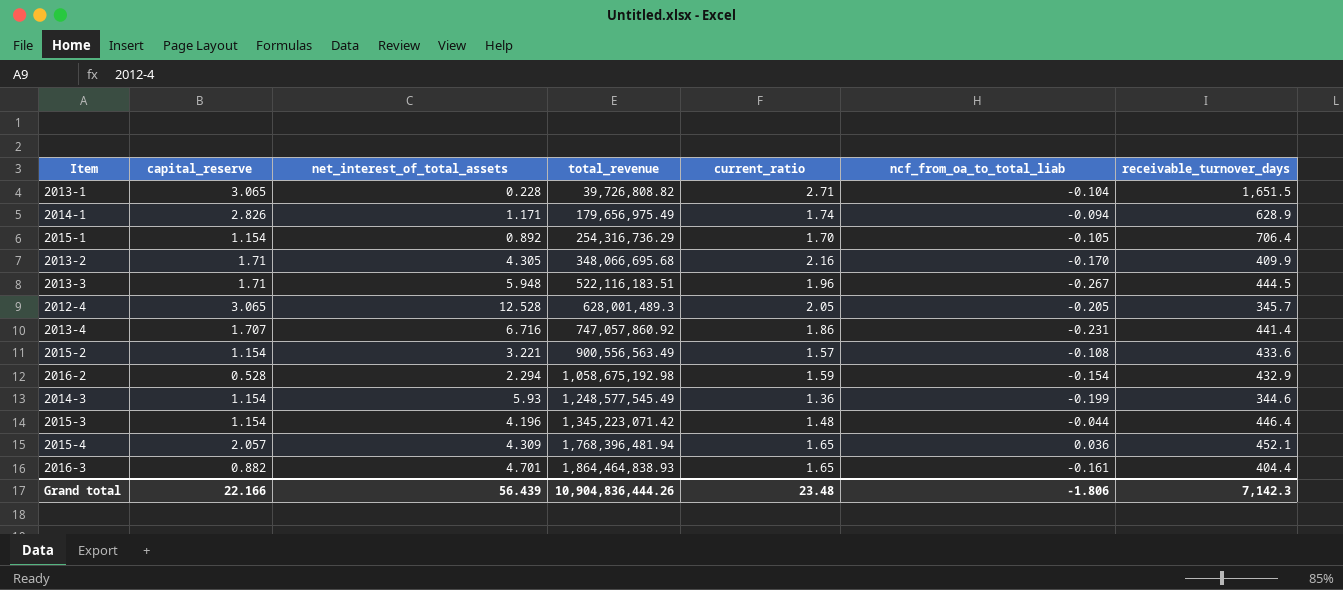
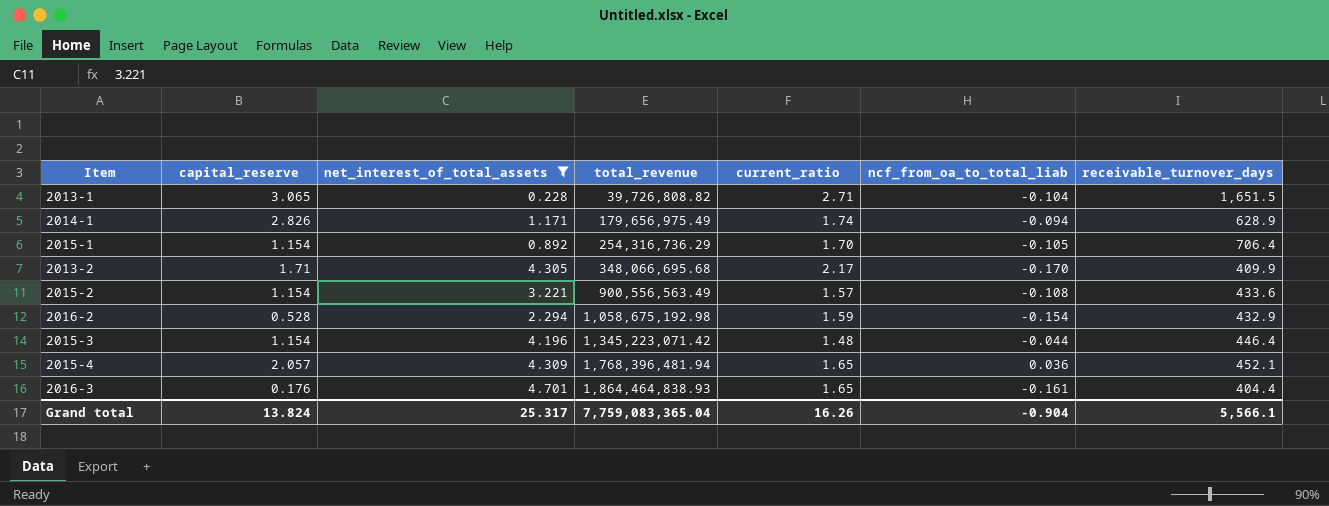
filter: none -> net_interest_of_total_assets <= 4.701
2013-2 | current_ratio: 2.16 -> 2.17
2016-3 | capital_reserve: 0.882 -> 0.176
Grand total | capital_reserve: 22.166 -> 13.824
Grand total | net_interest_of_total_assets: 56.439 -> 25.317
Grand total | total_revenue: 10,904,836,444.26 -> 7,759,083,365.04
Grand total | current_ratio: 23.48 -> 16.26
Grand total | ncf_from_oa_to_total_liab: -1.806 -> -0.904
Grand total | receivable_turnover_days: 7,142.3 -> 5,566.1

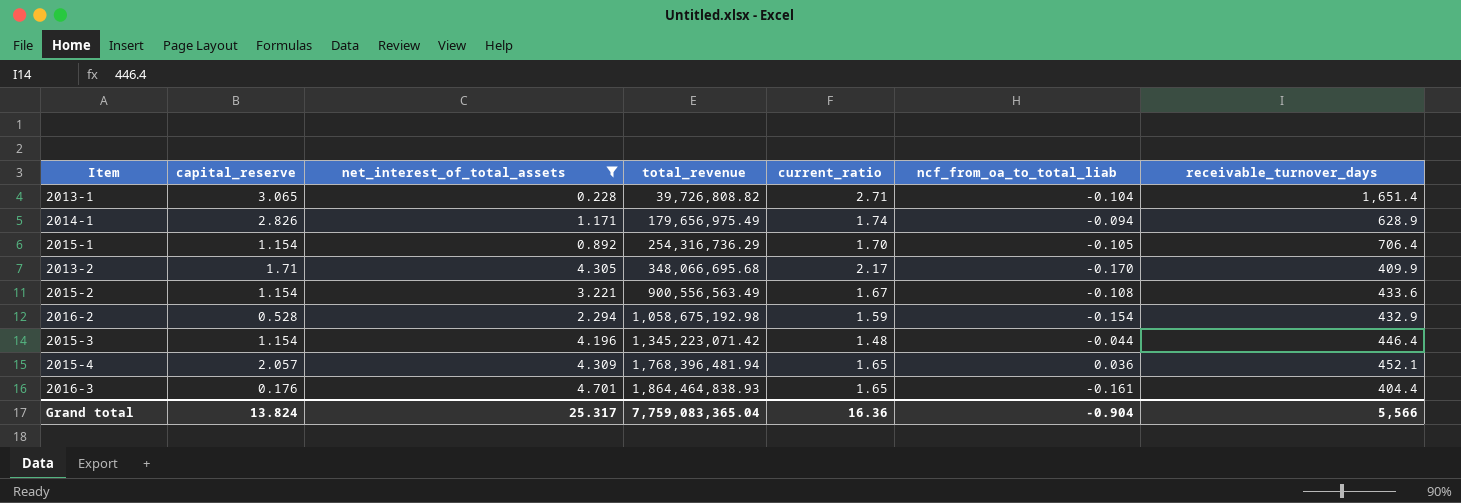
2013-1 | receivable_turnover_days: 1,651.5 -> 1,651.4
2015-2 | current_ratio: 1.57 -> 1.67
Grand total | current_ratio: 16.26 -> 16.36
Grand total | receivable_turnover_days: 5,566.1 -> 5,566

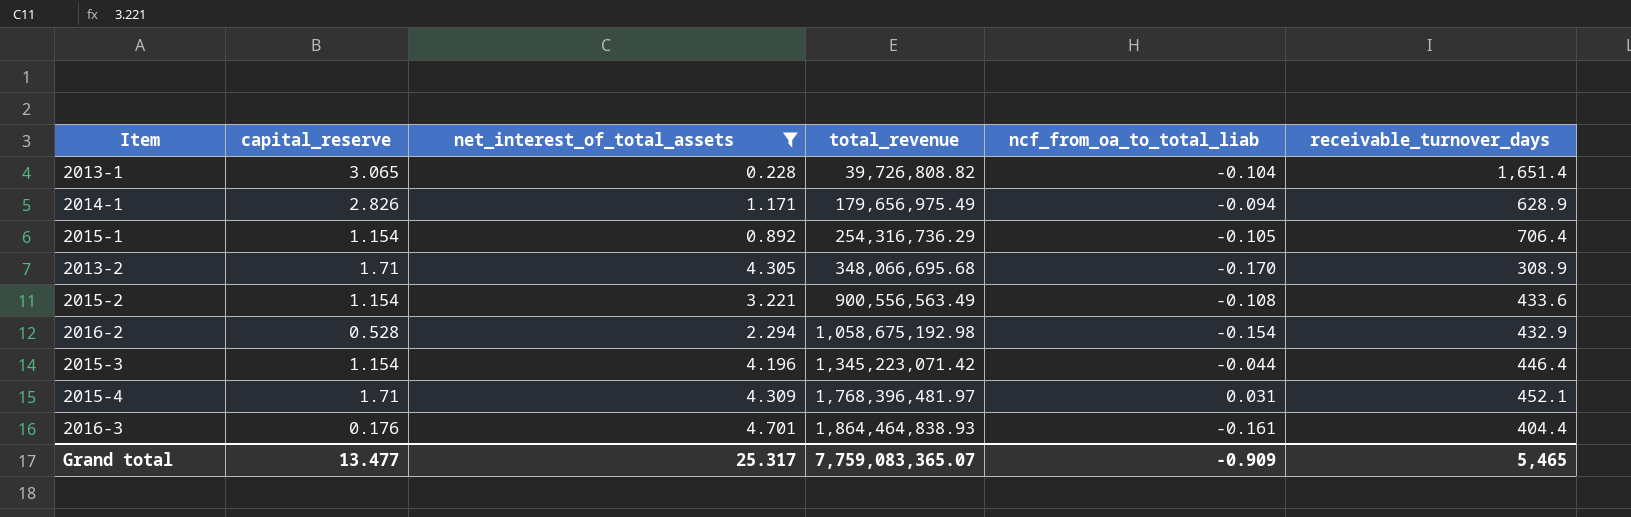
column current_ratio | position: 5 -> none
2013-2 | receivable_turnover_days: 409.9 -> 308.9
2015-4 | capital_reserve: 2.057 -> 1.71
2015-4 | total_revenue: 1,768,396,481.94 -> 1,768,396,481.97
2015-4 | ncf_from_oa_to_total_liab: 0.036 -> 0.031
Grand total | capital_reserve: 13.824 -> 13.477
Grand total | total_revenue: 7,759,083,365.04 -> 7,759,083,365.07
Grand total | ncf_from_oa_to_total_liab: -0.904 -> -0.909
Grand total | receivable_turnover_days: 5,566 -> 5,465

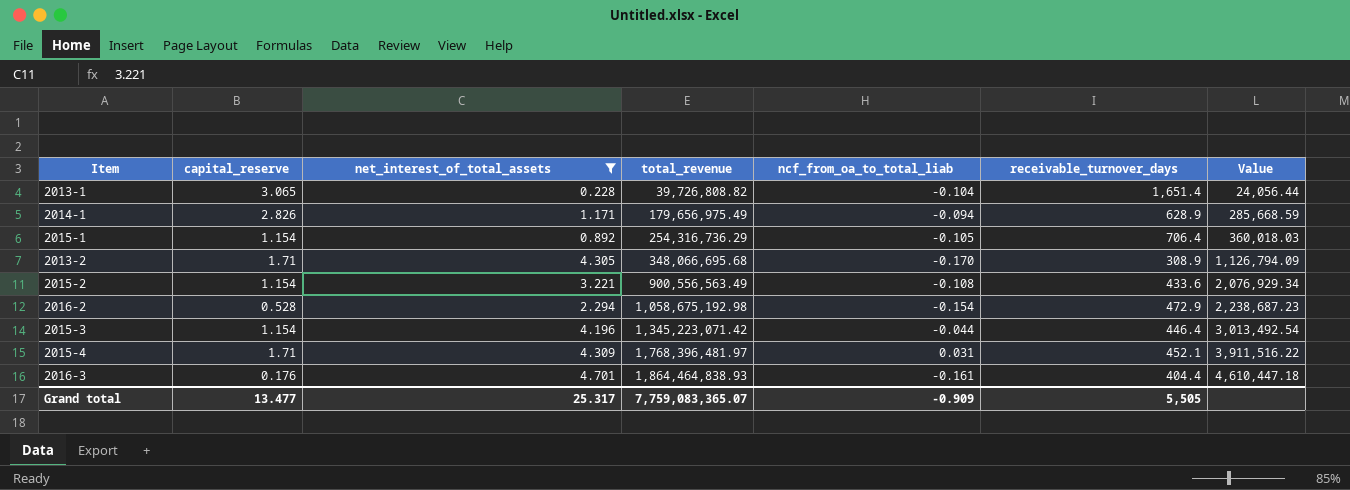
column Value | formula: none -> [total_revenue] / [receivable_turnover_days]
2016-2 | receivable_turnover_days: 432.9 -> 472.9
Grand total | receivable_turnover_days: 5,465 -> 5,505

